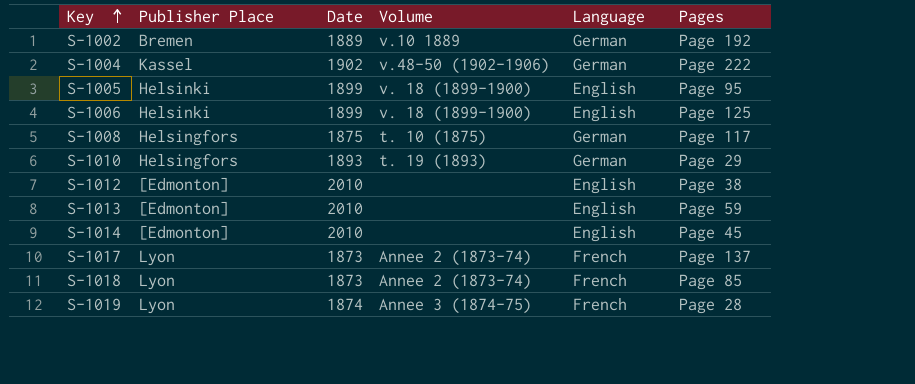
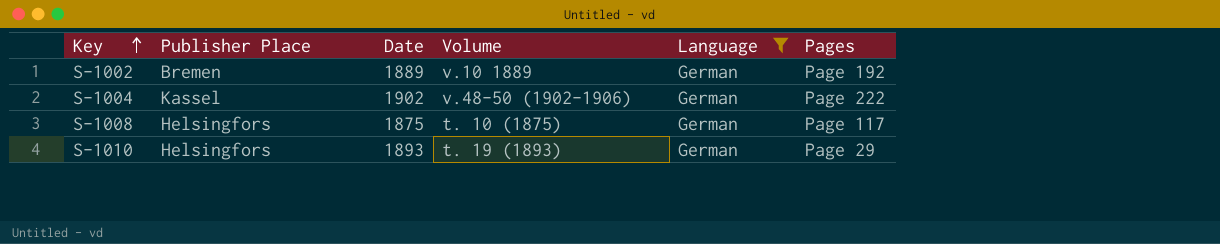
filter: none -> Language = German

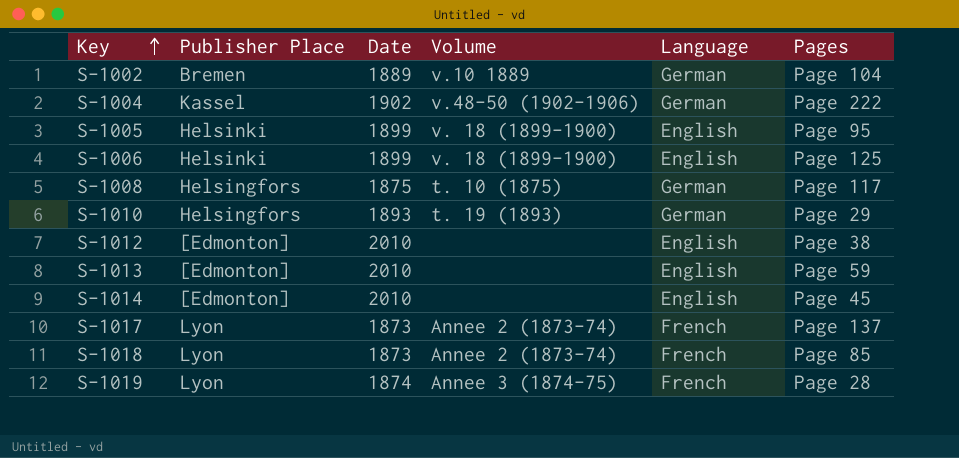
filter: Language = German -> none
S-1002 | Pages: Page 192 -> Page 104

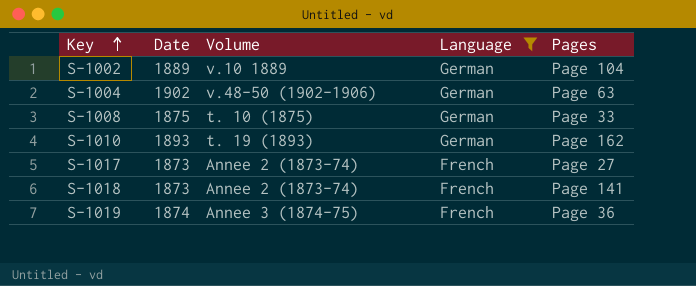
filter: none -> Language != English
column Publisher Place | position: 2 -> none
S-1004 | Pages: Page 222 -> Page 63
S-1008 | Pages: Page 117 -> Page 33
S-1010 | Pages: Page 29 -> Page 162
S-1017 | Pages: Page 137 -> Page 27
S-1018 | Pages: Page 85 -> Page 141
S-1019 | Pages: Page 28 -> Page 36

